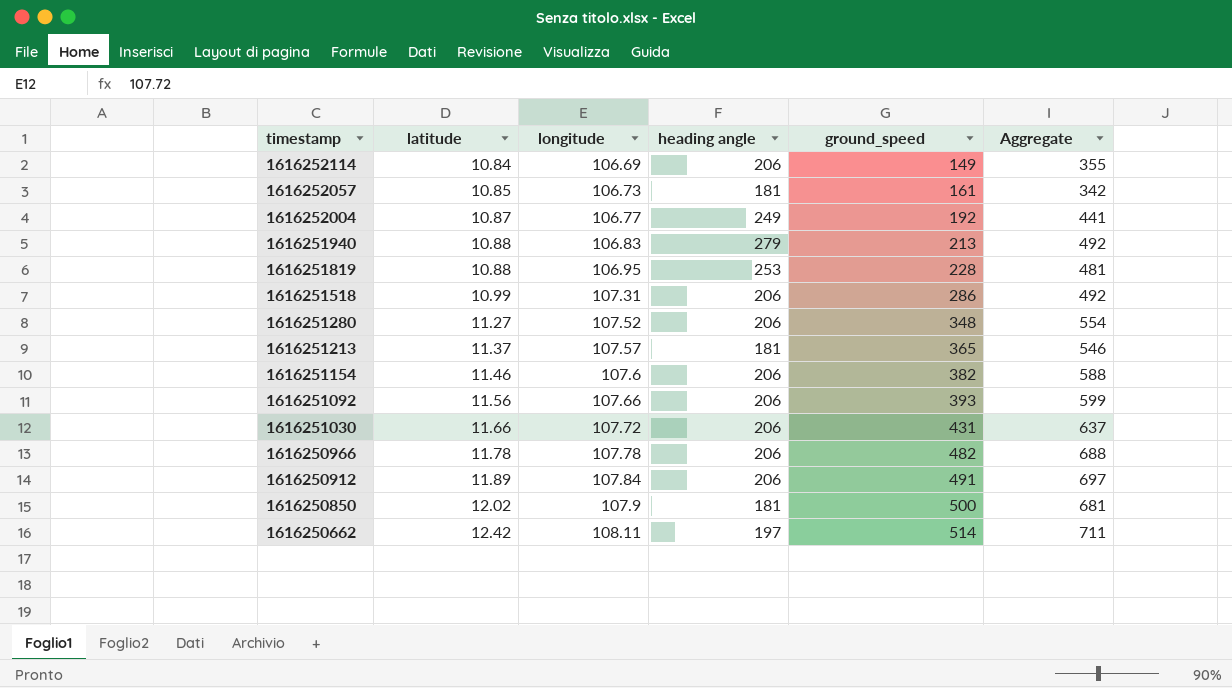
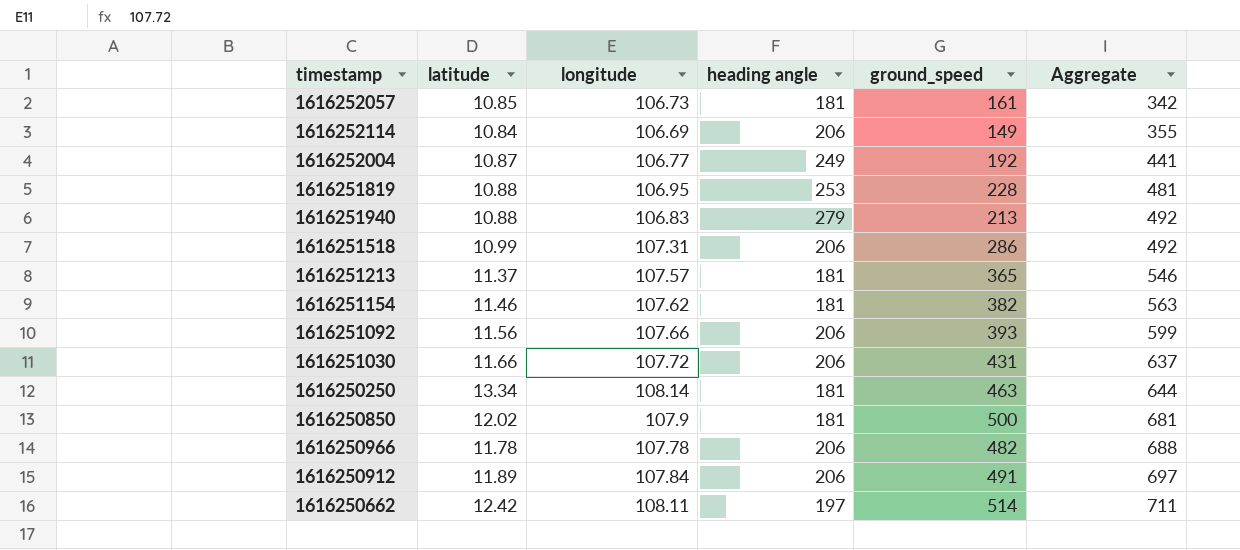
row order: timestamp descending -> Aggregate ascending
row 1616251280: 11.27 | 107.52 | 206 | 348 | 554 -> none
1616251154 | longitude: 107.6 -> 107.62
1616251154 | heading angle: 206 -> 181
1616251154 | Aggregate: 588 -> 563
row 1616250250: none -> 13.34 | 108.14 | 181 | 463 | 644

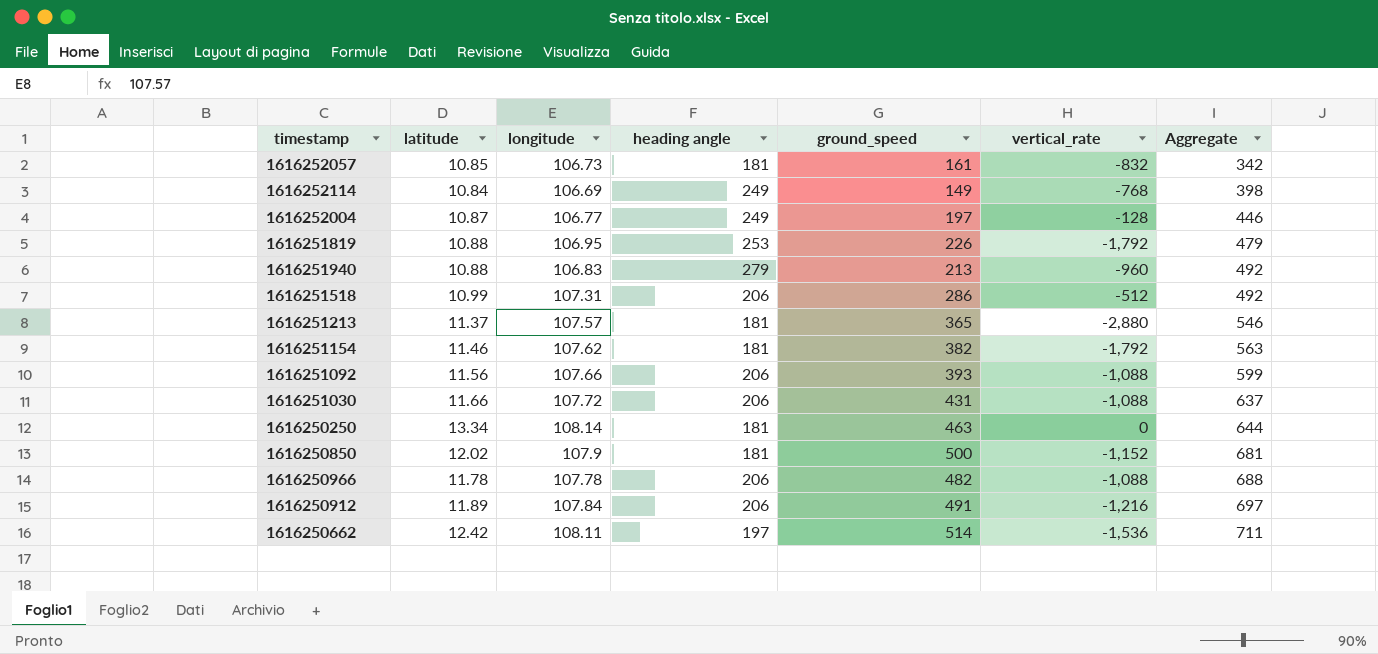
column vertical_rate | position: none -> 6
1616252114 | heading angle: 206 -> 249
1616252114 | Aggregate: 355 -> 398
1616252004 | ground_speed: 192 -> 197
1616252004 | Aggregate: 441 -> 446
1616251819 | ground_speed: 228 -> 226
1616251819 | Aggregate: 481 -> 479

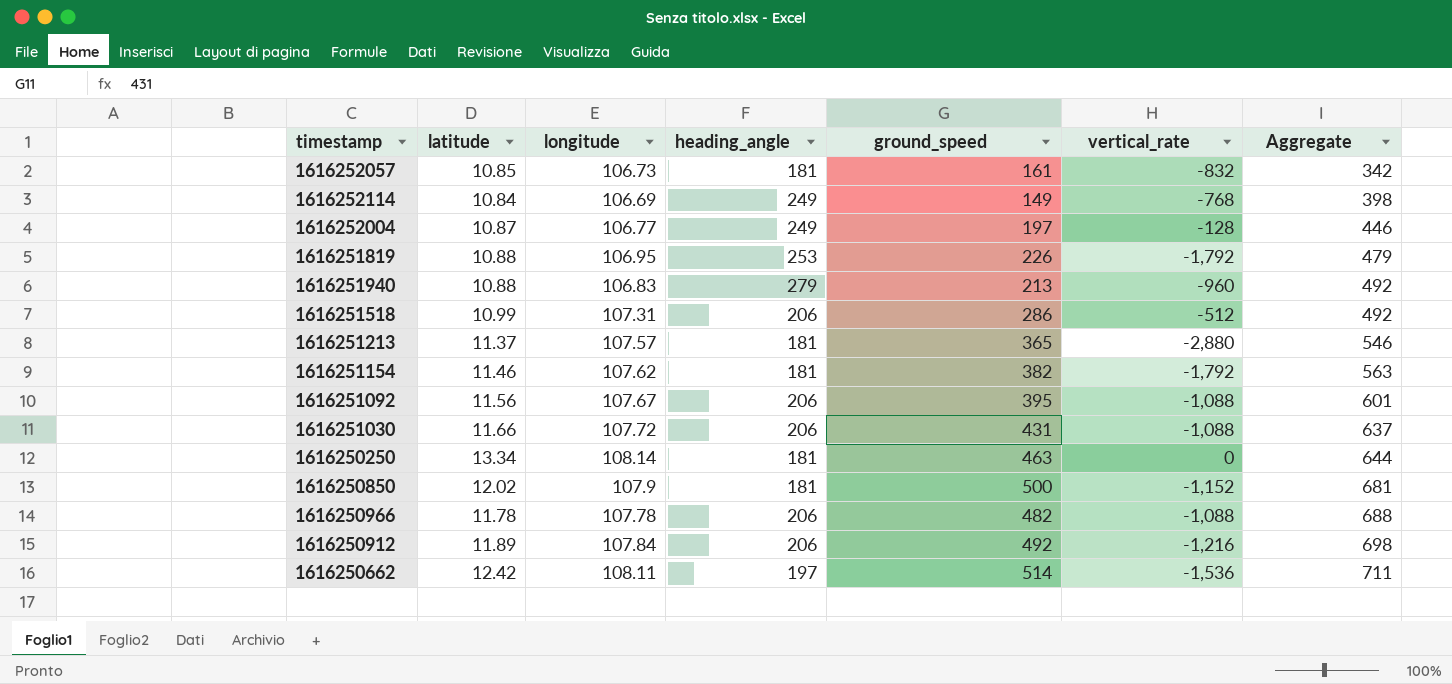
column name: heading angle -> heading_angle
1616251092 | longitude: 107.66 -> 107.67
1616251092 | ground_speed: 393 -> 395
1616251092 | Aggregate: 599 -> 601
1616250912 | ground_speed: 491 -> 492
1616250912 | Aggregate: 697 -> 698

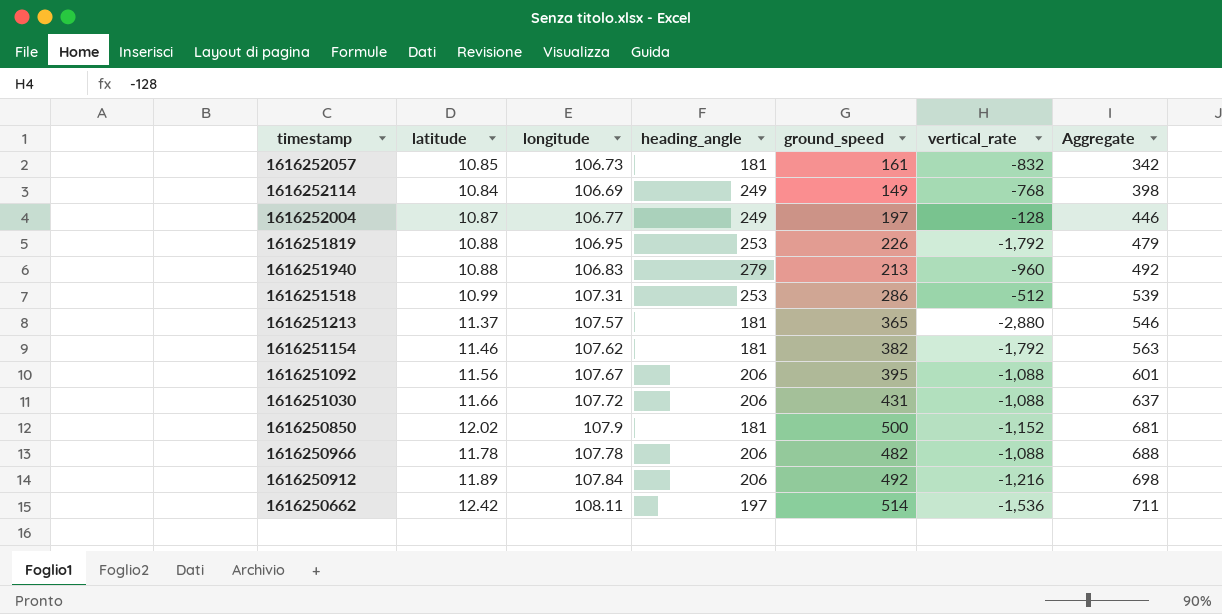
row 1616250250: 13.34 | 108.14 | 181 | 463 | 0 | 644 -> none
1616251518 | heading_angle: 206 -> 253
1616251518 | Aggregate: 492 -> 539

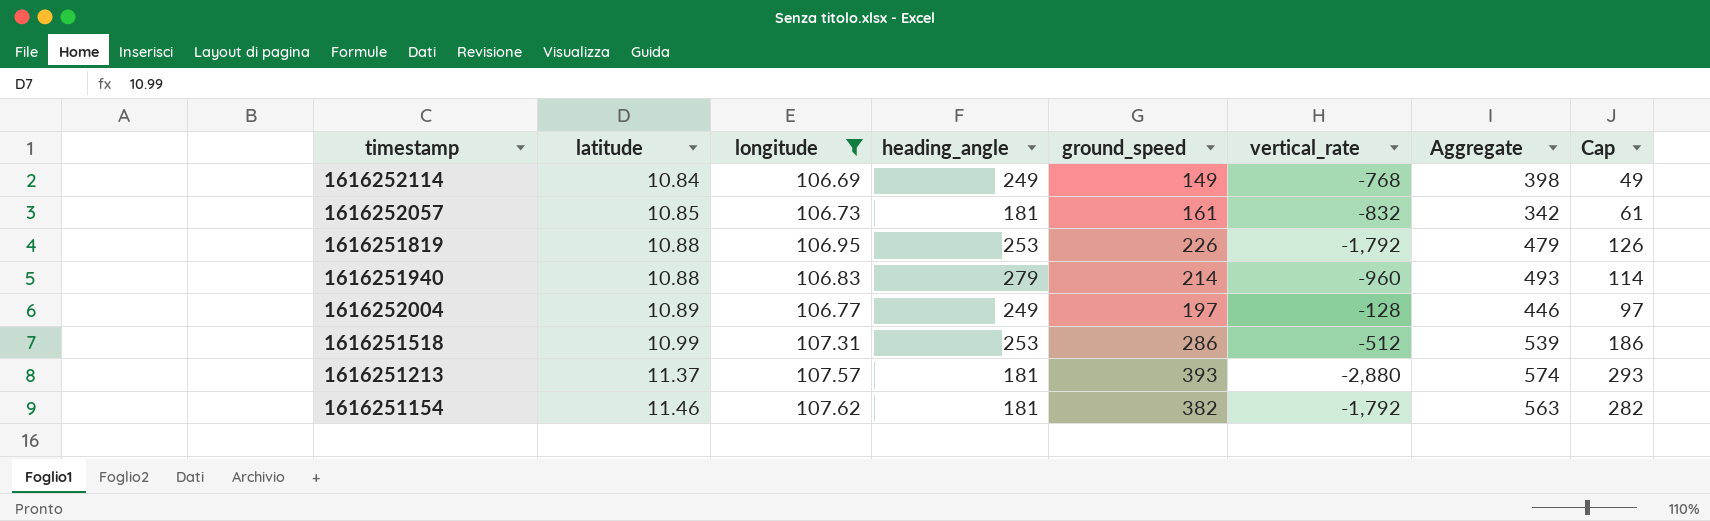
filter: none -> longitude <= 107.62
row order: Aggregate ascending -> latitude ascending
column Cap | formula: none -> [ground_speed] - 100
1616251940 | ground_speed: 213 -> 214
1616251940 | Aggregate: 492 -> 493
1616252004 | latitude: 10.87 -> 10.89
1616251213 | ground_speed: 365 -> 393
1616251213 | Aggregate: 546 -> 574

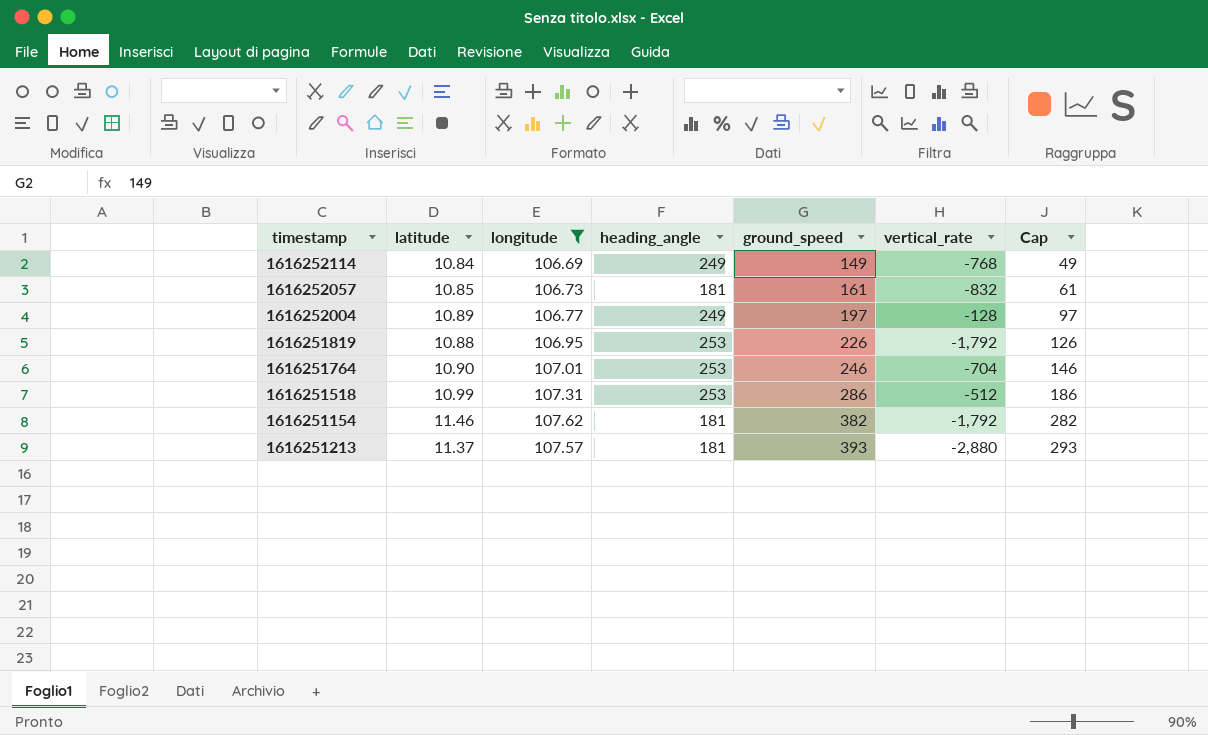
row order: latitude ascending -> ground_speed ascending
column Aggregate | formula: [heading_angle] + [ground_speed] -> none
row 1616251940: 10.88 | 106.83 | 279 | 214 | -960 | 493 | 114 -> none
row 1616251764: none -> 10.90 | 107.01 | 253 | 246 | -704 | 146

